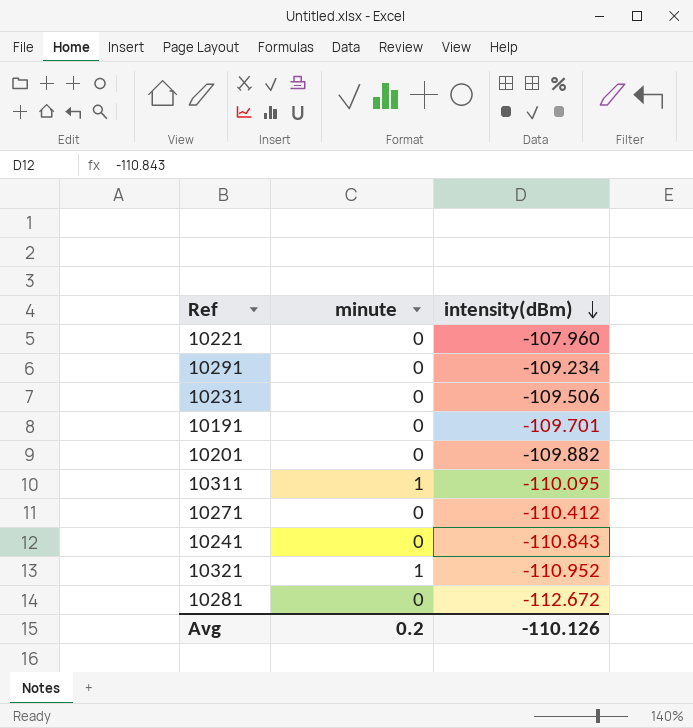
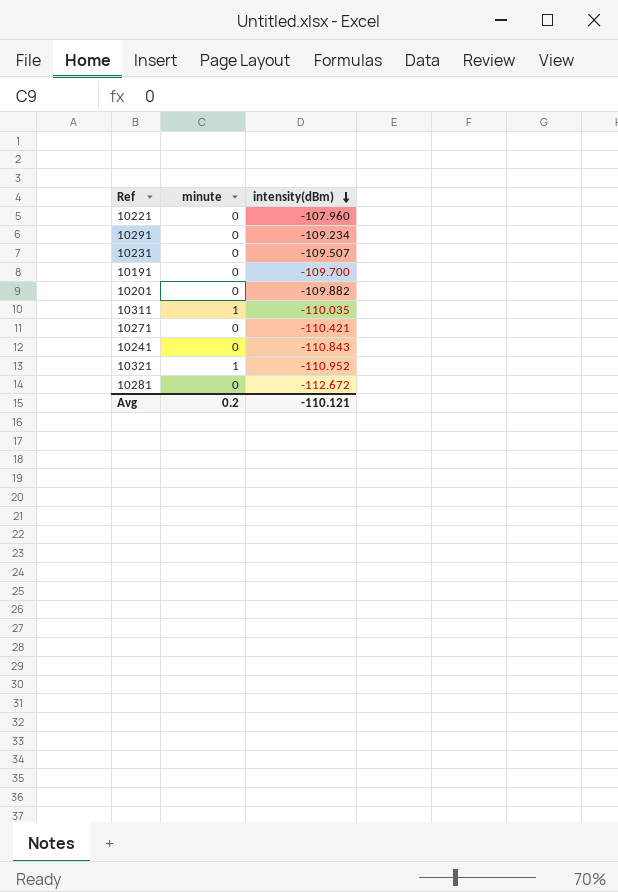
10231 | intensity(dBm): -109.506 -> -109.507
10191 | intensity(dBm): -109.701 -> -109.700
10311 | intensity(dBm): -110.095 -> -110.035
10271 | intensity(dBm): -110.412 -> -110.421
Avg | intensity(dBm): -110.126 -> -110.121

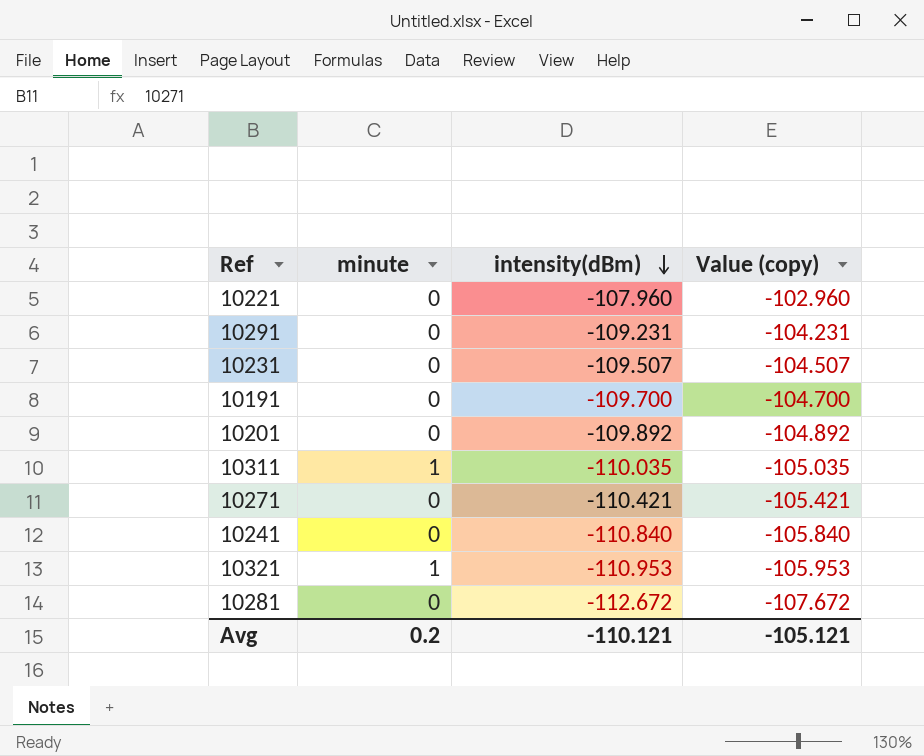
column Value (copy) | formula: none -> [intensity(dBm)] + 5
10291 | intensity(dBm): -109.234 -> -109.231
10201 | intensity(dBm): -109.882 -> -109.892
10241 | intensity(dBm): -110.843 -> -110.840
10321 | intensity(dBm): -110.952 -> -110.953

